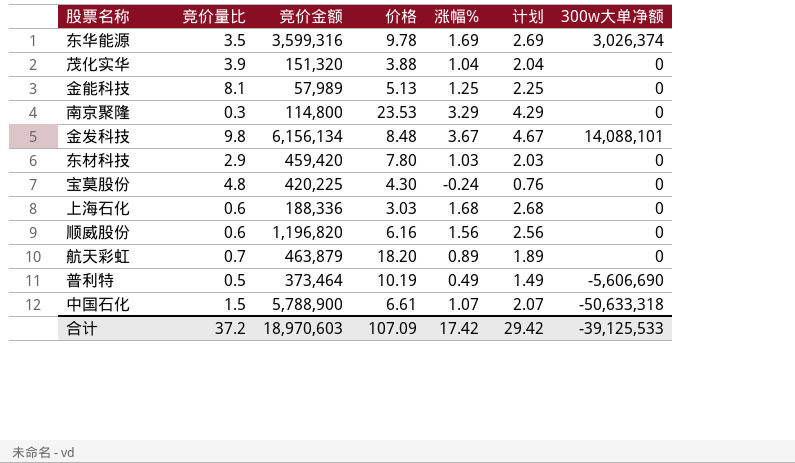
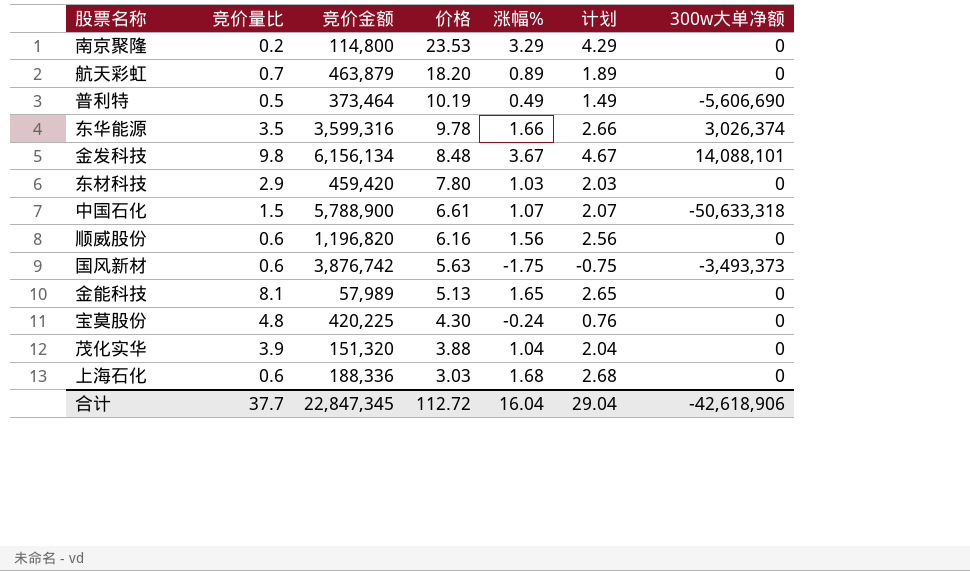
row order: none -> 价格 descending
南京聚隆 | 竞价量比: 0.3 -> 0.2
东华能源 | 涨幅%: 1.69 -> 1.66
东华能源 | 计划: 2.69 -> 2.66
row 国风新材: none -> 0.6 | 3,876,742 | 5.63 | -1.75 | -0.75 | -3,493,373
金能科技 | 涨幅%: 1.25 -> 1.65
金能科技 | 计划: 2.25 -> 2.65
合计 | 竞价量比: 37.2 -> 37.7
合计 | 竞价金额: 18,970,603 -> 22,847,345
合计 | 价格: 107.09 -> 112.72
合计 | 涨幅%: 17.42 -> 16.04
合计 | 计划: 29.42 -> 29.04
合计 | 300w大单净额: -39,125,533 -> -42,618,906

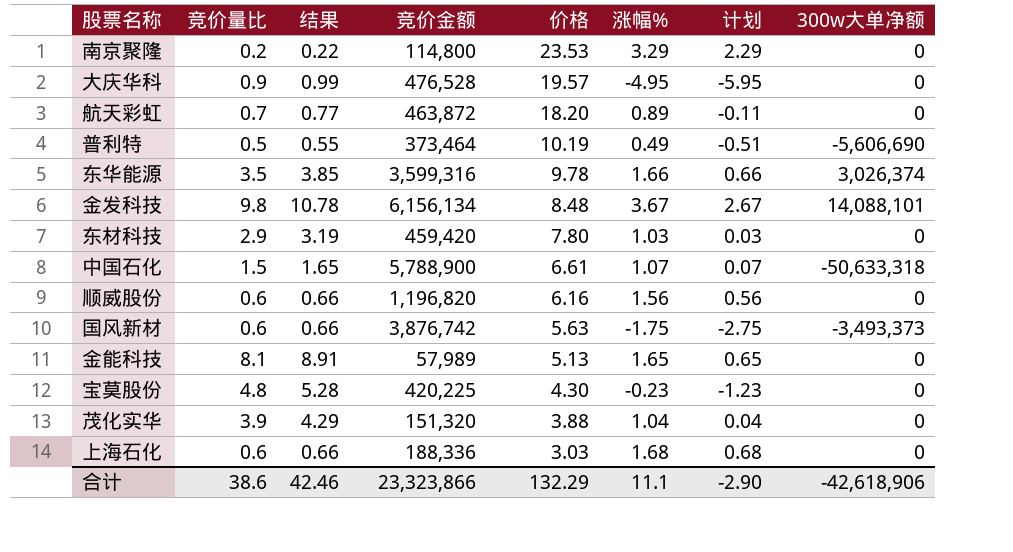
column 结果 | formula: none -> [竞价量比] * 1.1
column 计划 | formula: [涨幅%] + 1 -> [涨幅%] - 1
row 大庆华科: none -> 0.9 | 0.99 | 476,528 | 19.57 | -4.95 | -5.95 | 0
航天彩虹 | 竞价金额: 463,879 -> 463,872
宝莫股份 | 涨幅%: -0.24 -> -0.23
合计 | 竞价量比: 37.7 -> 38.6
合计 | 竞价金额: 22,847,345 -> 23,323,866
合计 | 价格: 112.72 -> 132.29
合计 | 涨幅%: 16.04 -> 11.1
合计 | 计划: 29.04 -> -2.90

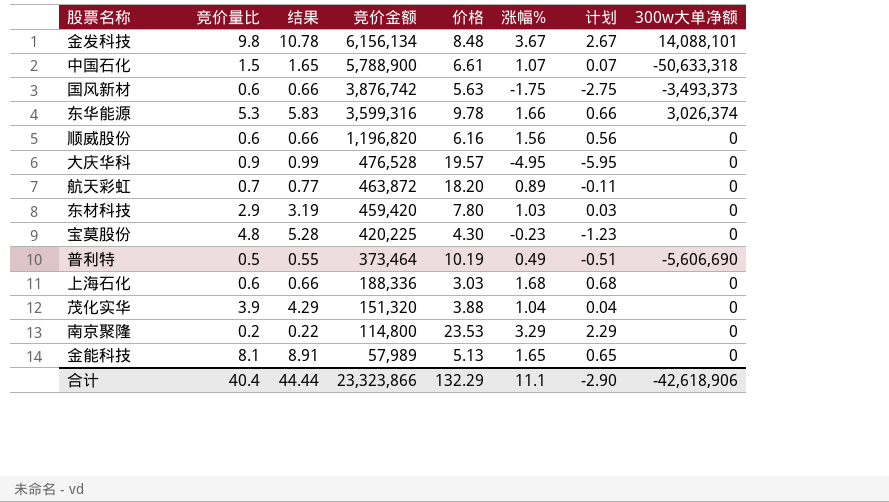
row order: 价格 descending -> 竞价金额 descending
东华能源 | 竞价量比: 3.5 -> 5.3
东华能源 | 结果: 3.85 -> 5.83
合计 | 竞价量比: 38.6 -> 40.4
合计 | 结果: 42.46 -> 44.44

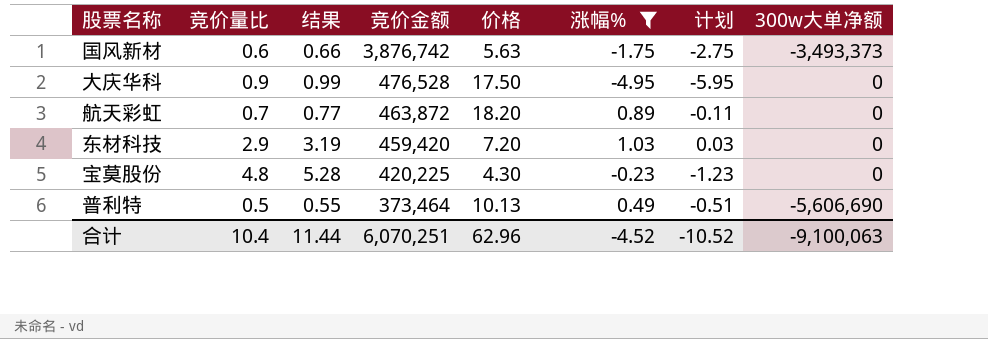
filter: none -> 涨幅% <= 1.03
大庆华科 | 价格: 19.57 -> 17.50
东材科技 | 价格: 7.80 -> 7.20
普利特 | 价格: 10.19 -> 10.13
合计 | 竞价量比: 40.4 -> 10.4
合计 | 结果: 44.44 -> 11.44
合计 | 竞价金额: 23,323,866 -> 6,070,251
合计 | 价格: 132.29 -> 62.96
合计 | 涨幅%: 11.1 -> -4.52
合计 | 计划: -2.90 -> -10.52
合计 | 300w大单净额: -42,618,906 -> -9,100,063

